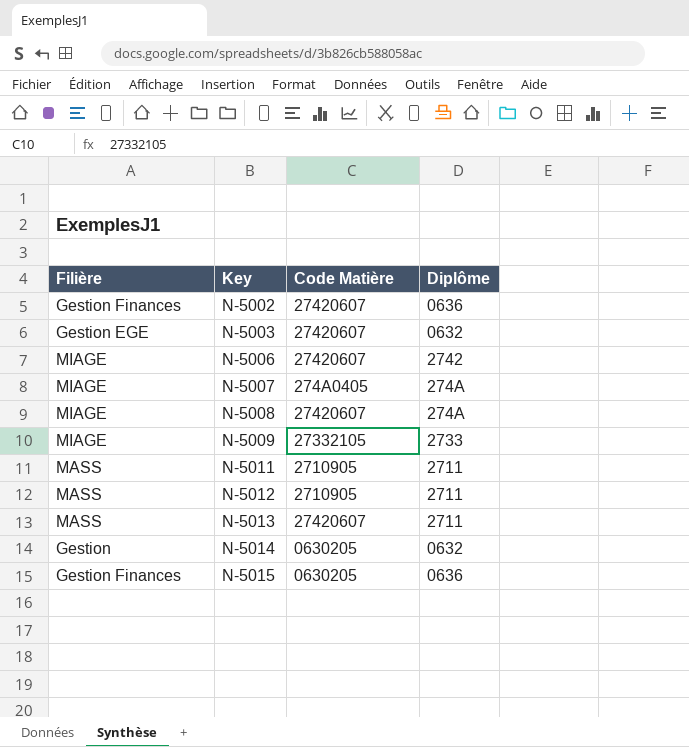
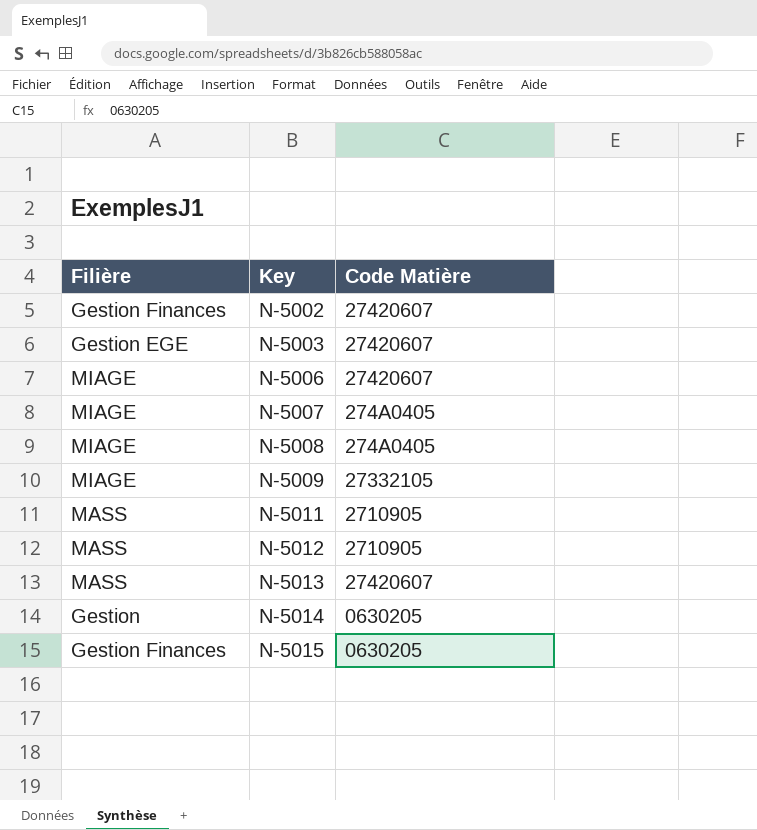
column Diplôme | position: 4 -> none
N-5008 | Code Matière: 27420607 -> 274A0405

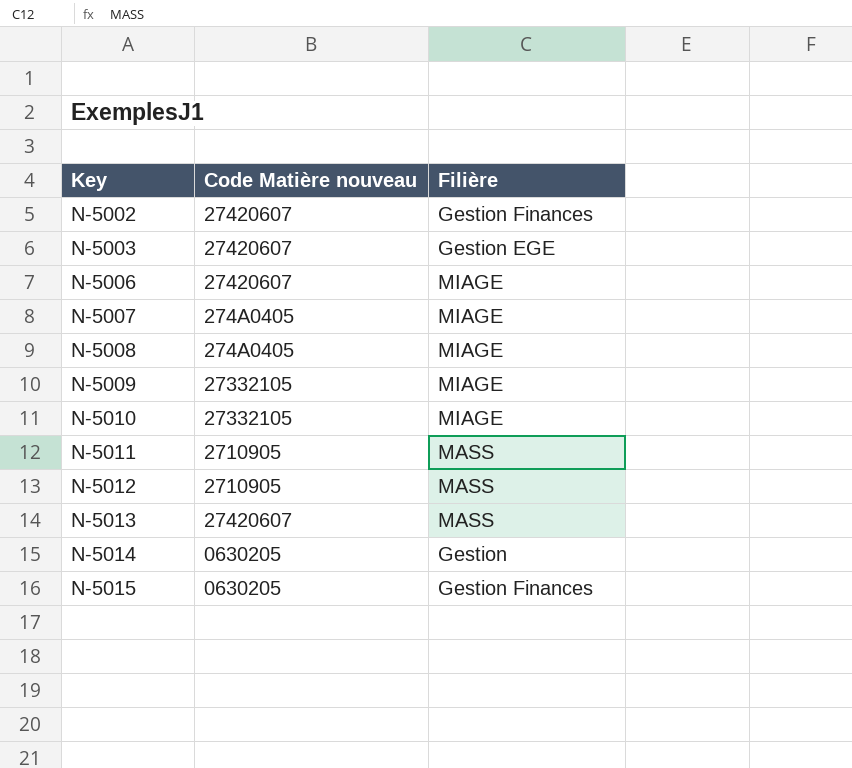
column name: Code Matière -> Code Matière nouveau
column Filière | position: 1 -> 3
row N-5010: none -> 27332105 | MIAGE

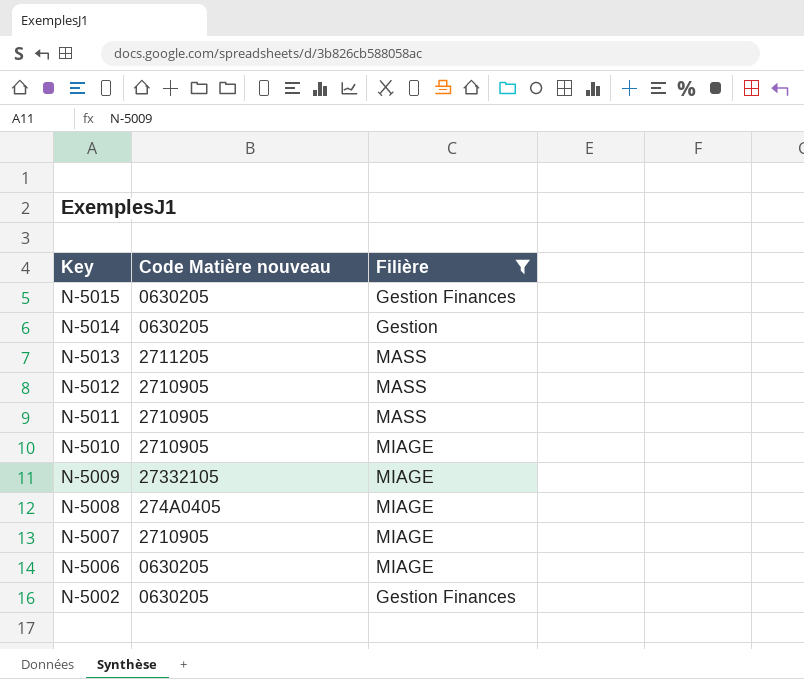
filter: none -> Filière != Gestion EGE
row order: Key ascending -> Key descending
N-5013 | Code Matière nouveau: 27420607 -> 2711205
N-5010 | Code Matière nouveau: 27332105 -> 2710905
N-5007 | Code Matière nouveau: 274A0405 -> 2710905
N-5006 | Code Matière nouveau: 27420607 -> 0630205
N-5002 | Code Matière nouveau: 27420607 -> 0630205

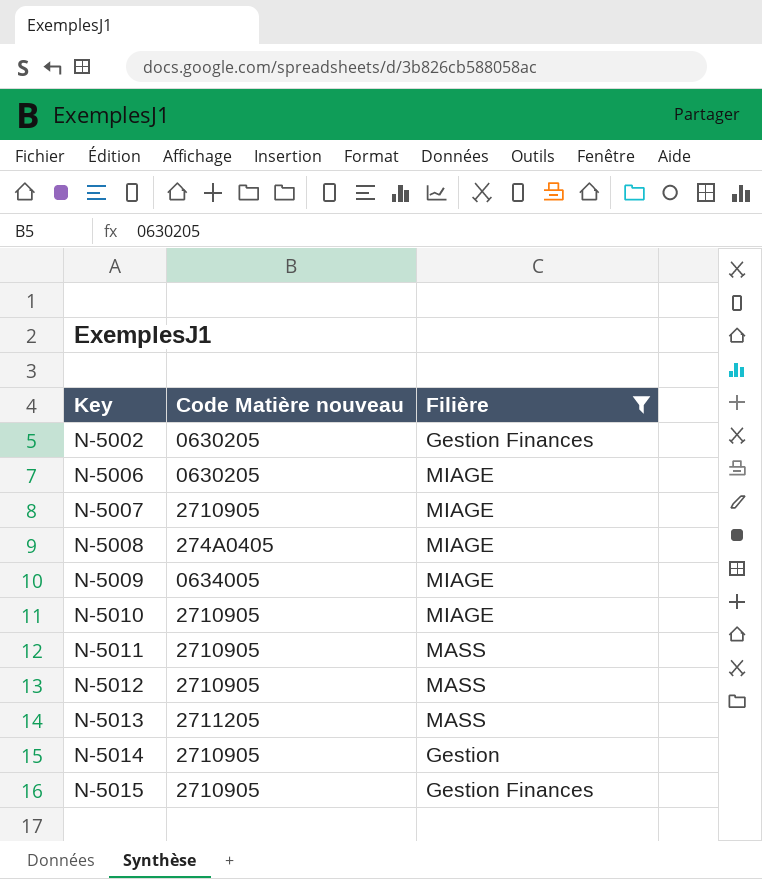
row order: Key descending -> Key ascending
N-5009 | Code Matière nouveau: 27332105 -> 0634005
N-5014 | Code Matière nouveau: 0630205 -> 2710905
N-5015 | Code Matière nouveau: 0630205 -> 2710905

